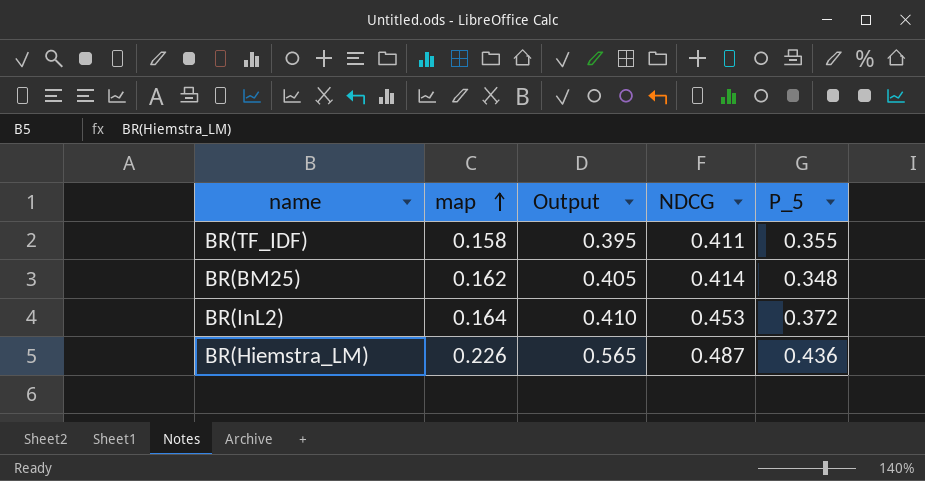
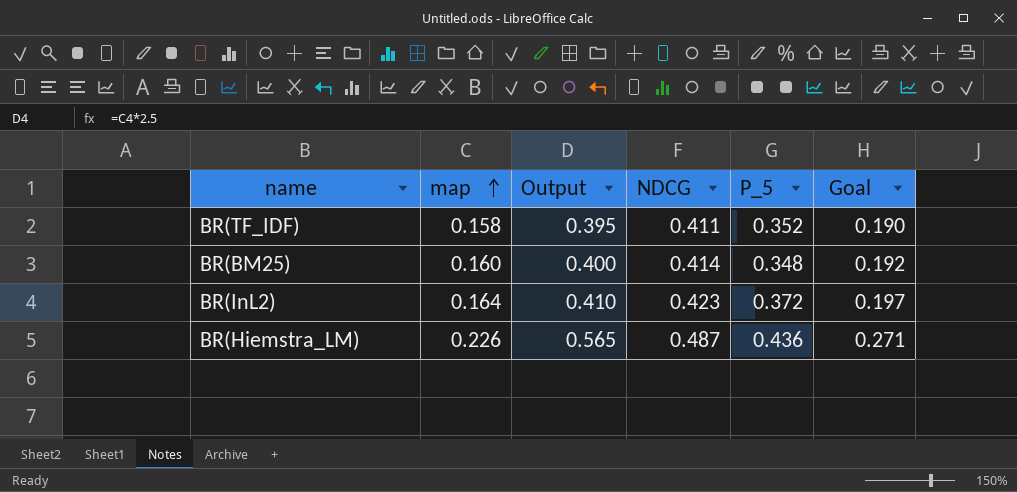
column Goal | formula: none -> [map] * 1.2
BR(TF_IDF) | P_5: 0.355 -> 0.352
BR(BM25) | map: 0.162 -> 0.160
BR(BM25) | Output: 0.405 -> 0.400
BR(InL2) | NDCG: 0.453 -> 0.423

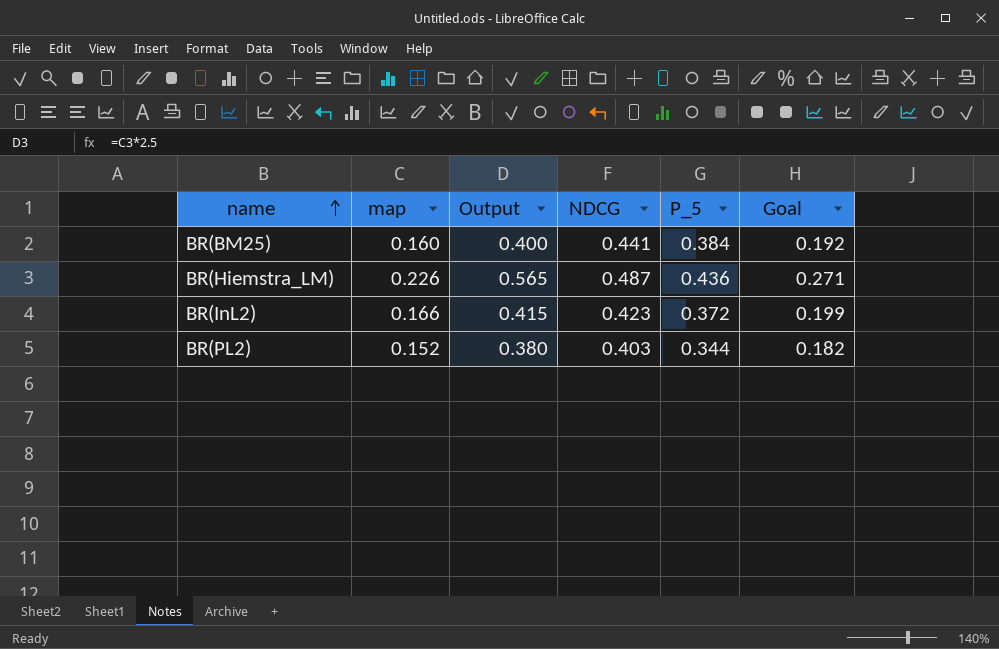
row order: map ascending -> name ascending
row BR(TF_IDF): 0.158 | 0.395 | 0.411 | 0.352 | 0.190 -> none
BR(BM25) | NDCG: 0.414 -> 0.441
BR(BM25) | P_5: 0.348 -> 0.384
BR(InL2) | map: 0.164 -> 0.166
BR(InL2) | Output: 0.410 -> 0.415
BR(InL2) | Goal: 0.197 -> 0.199
row BR(PL2): none -> 0.152 | 0.380 | 0.403 | 0.344 | 0.182

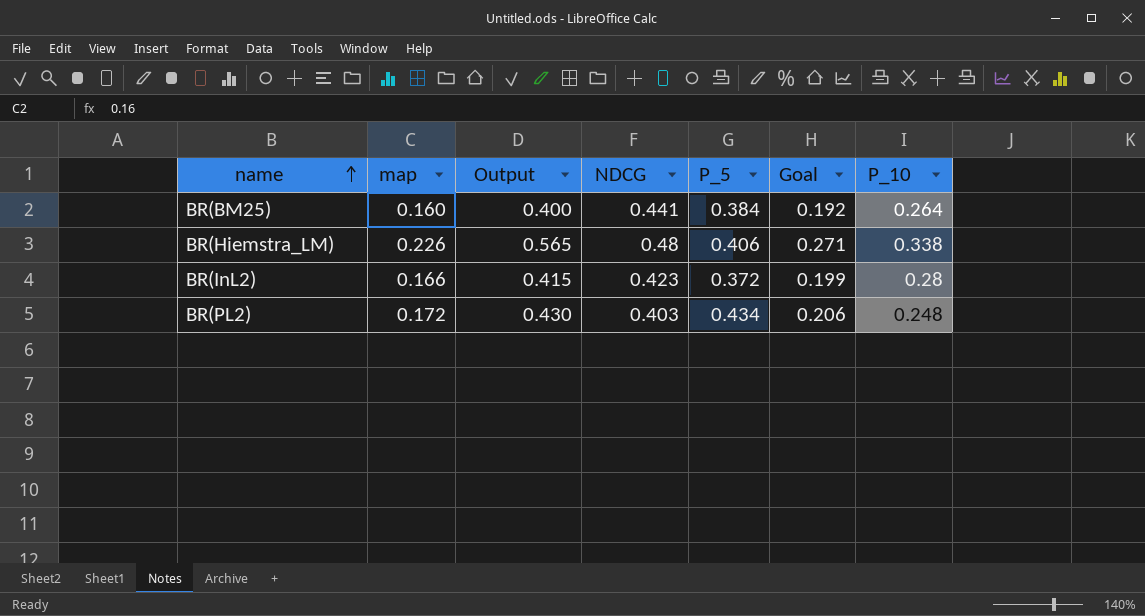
column P_10 | position: none -> 7
BR(Hiemstra_LM) | NDCG: 0.487 -> 0.48
BR(Hiemstra_LM) | P_5: 0.436 -> 0.406
BR(PL2) | map: 0.152 -> 0.172
BR(PL2) | Output: 0.380 -> 0.430
BR(PL2) | P_5: 0.344 -> 0.434
BR(PL2) | Goal: 0.182 -> 0.206

